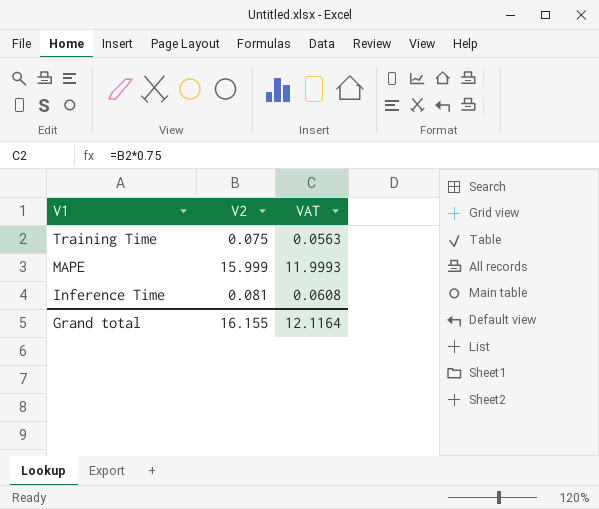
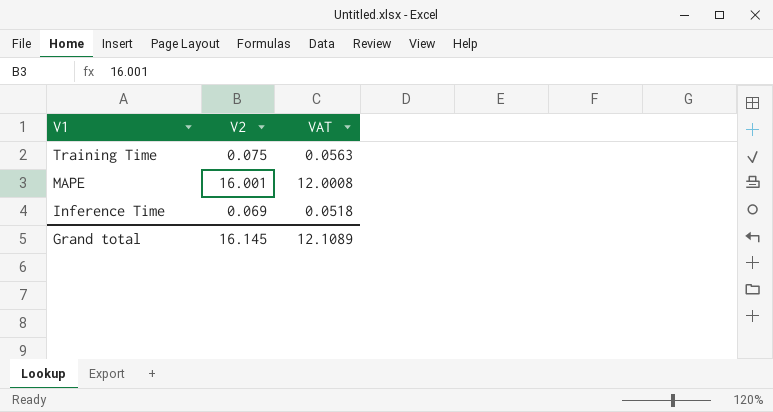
MAPE | V2: 15.999 -> 16.001
MAPE | VAT: 11.9993 -> 12.0008
Inference Time | V2: 0.081 -> 0.069
Inference Time | VAT: 0.0608 -> 0.0518
Grand total | V2: 16.155 -> 16.145
Grand total | VAT: 12.1164 -> 12.1089

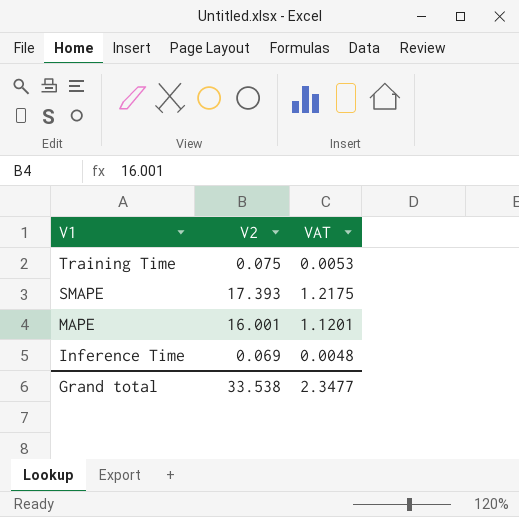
column VAT | formula: [V2] * 0.75 -> [V2] * 0.07
row SMAPE: none -> 17.393 | 1.2175
Grand total | V2: 16.145 -> 33.538
Grand total | VAT: 12.1089 -> 2.3477

